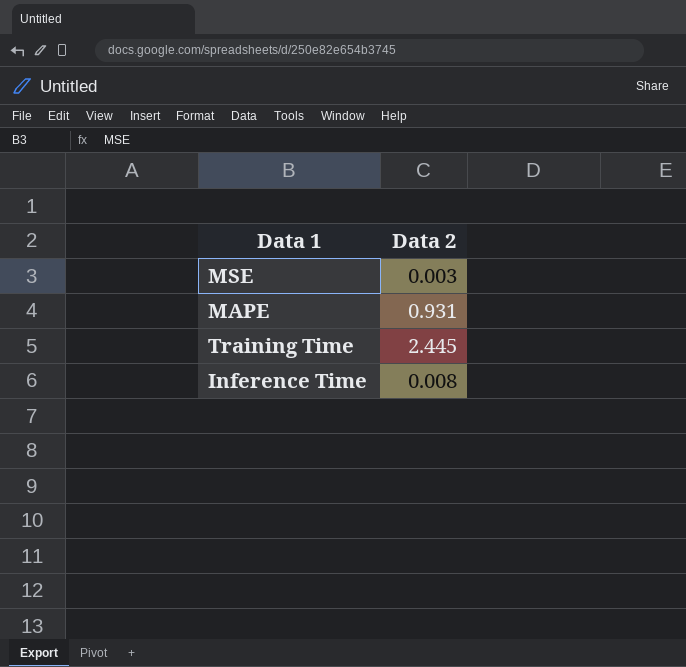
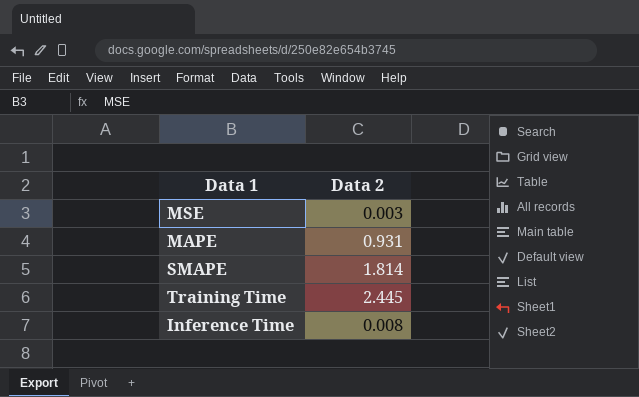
row SMAPE: none -> 1.814

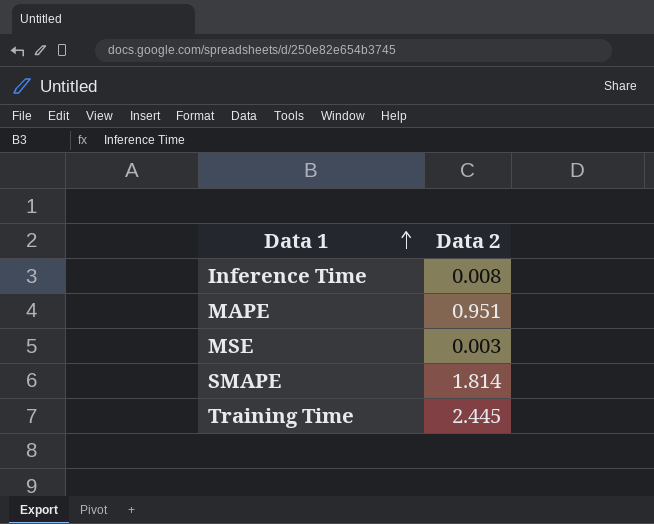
row order: none -> Data 1 ascending
MAPE | Data 2: 0.931 -> 0.951

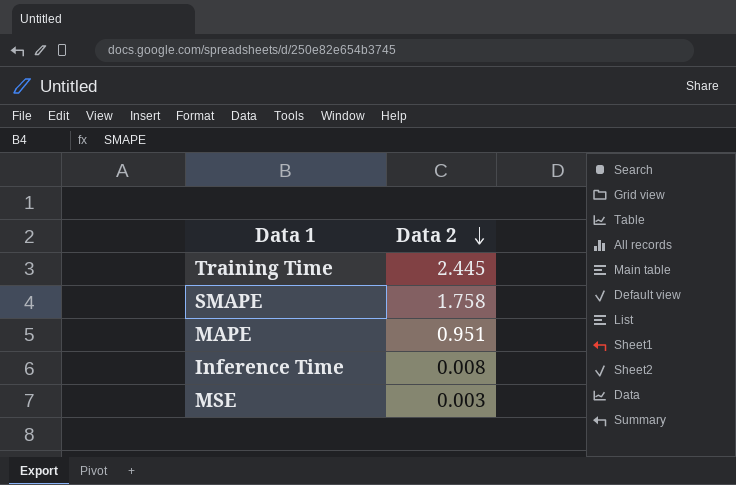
row order: Data 1 ascending -> Data 2 descending
SMAPE | Data 2: 1.814 -> 1.758

